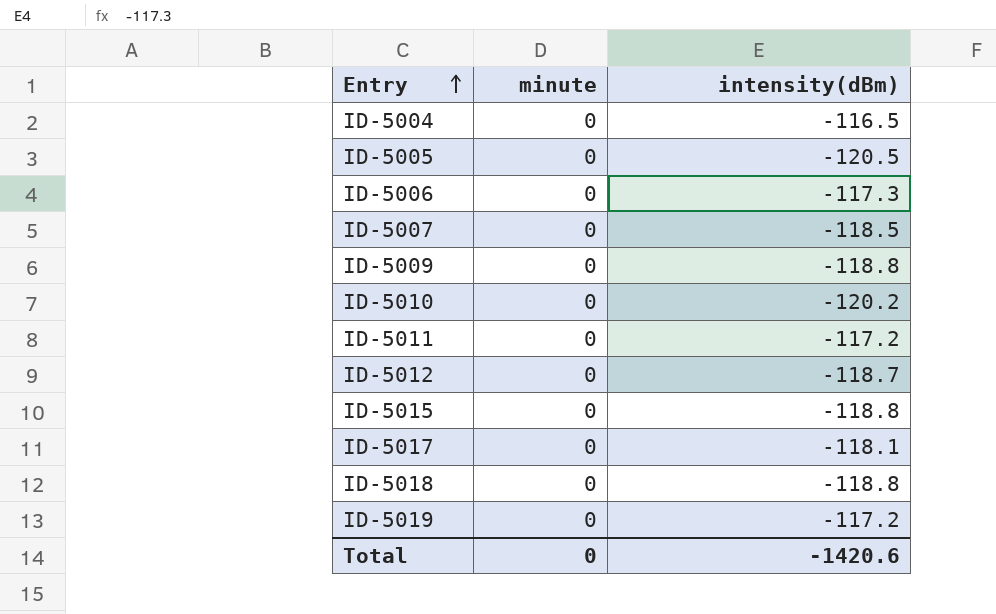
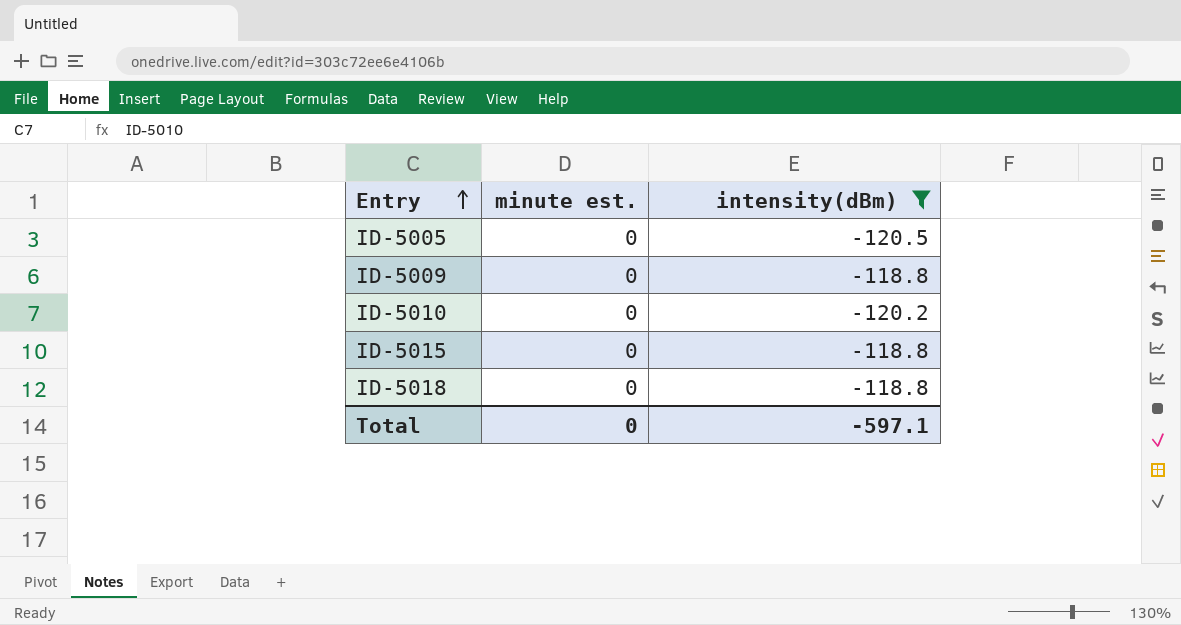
filter: none -> intensity(dBm) <= -118.8
column name: minute -> minute est.
Total | intensity(dBm): -1420.6 -> -597.1

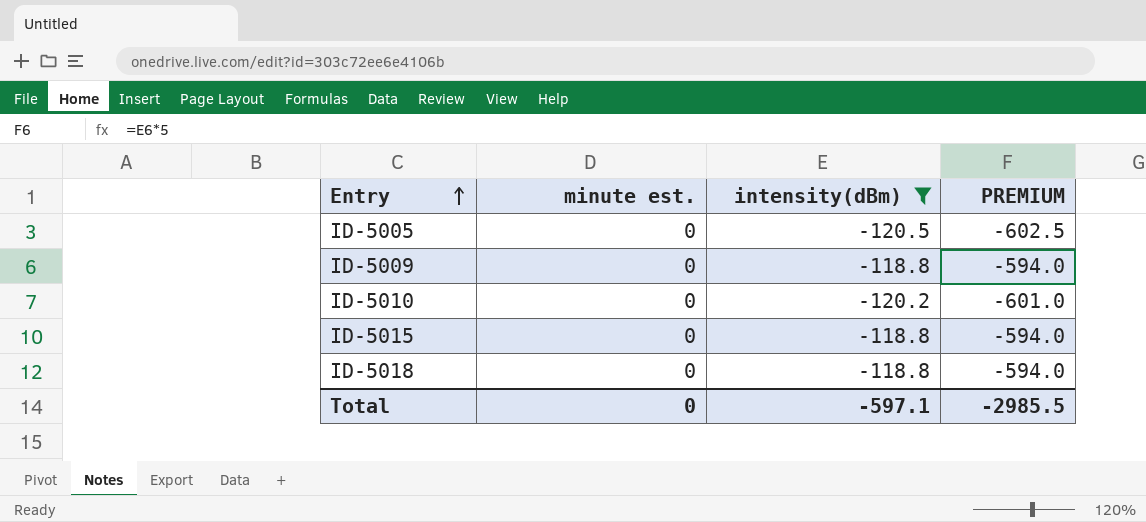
column PREMIUM | formula: none -> [intensity(dBm)] * 5

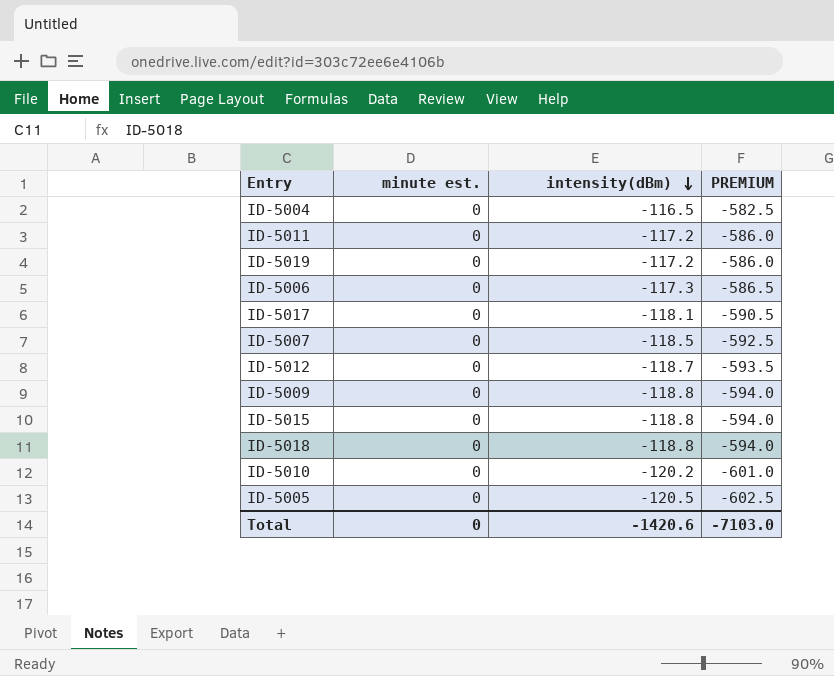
filter: intensity(dBm) <= -118.8 -> none
row order: Entry ascending -> intensity(dBm) descending
Total | intensity(dBm): -597.1 -> -1420.6
Total | PREMIUM: -2985.5 -> -7103.0

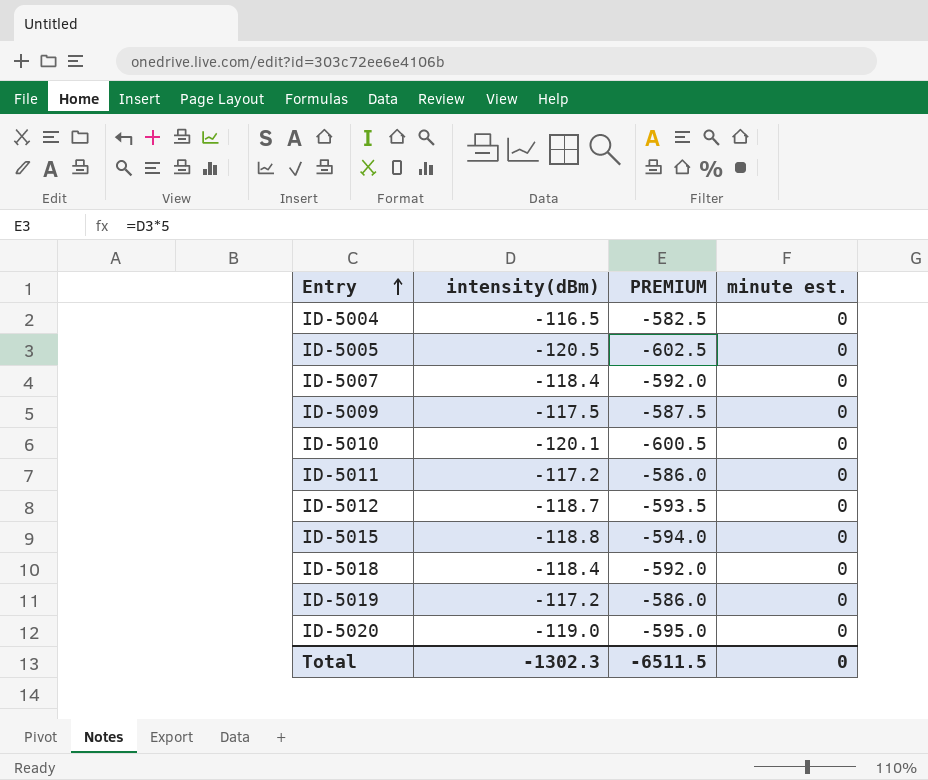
row order: intensity(dBm) descending -> Entry ascending
column minute est. | position: 2 -> 4
row ID-5006: 0 | -117.3 | -586.5 -> none
row ID-5017: 0 | -118.1 | -590.5 -> none
ID-5007 | intensity(dBm): -118.5 -> -118.4
ID-5007 | PREMIUM: -592.5 -> -592.0
ID-5009 | intensity(dBm): -118.8 -> -117.5
ID-5009 | PREMIUM: -594.0 -> -587.5
ID-5010 | intensity(dBm): -120.2 -> -120.1
ID-5010 | PREMIUM: -601.0 -> -600.5
ID-5018 | intensity(dBm): -118.8 -> -118.4
ID-5018 | PREMIUM: -594.0 -> -592.0
row ID-5020: none -> -119.0 | -595.0 | 0
Total | intensity(dBm): -1420.6 -> -1302.3
Total | PREMIUM: -7103.0 -> -6511.5

